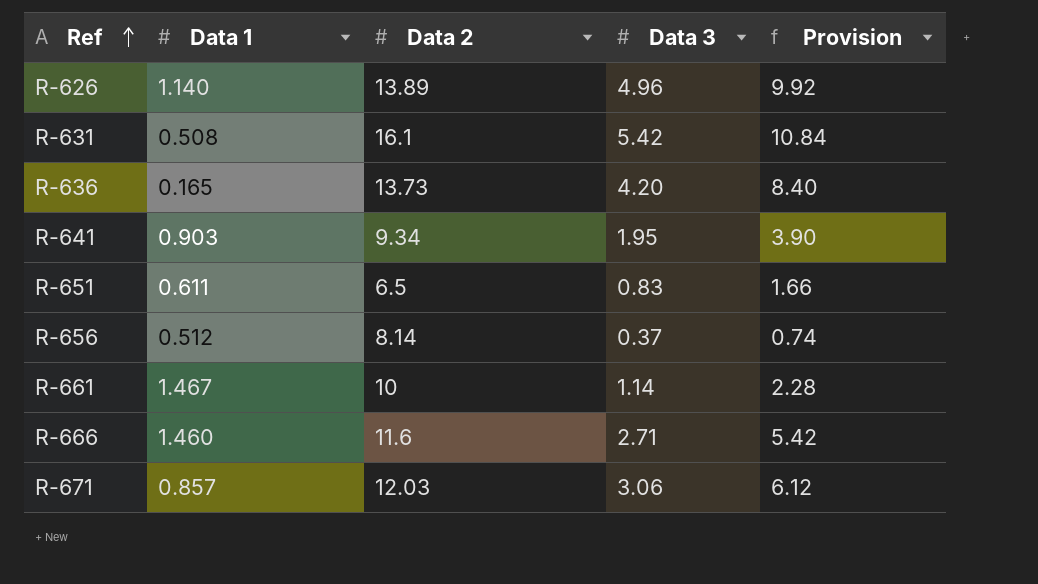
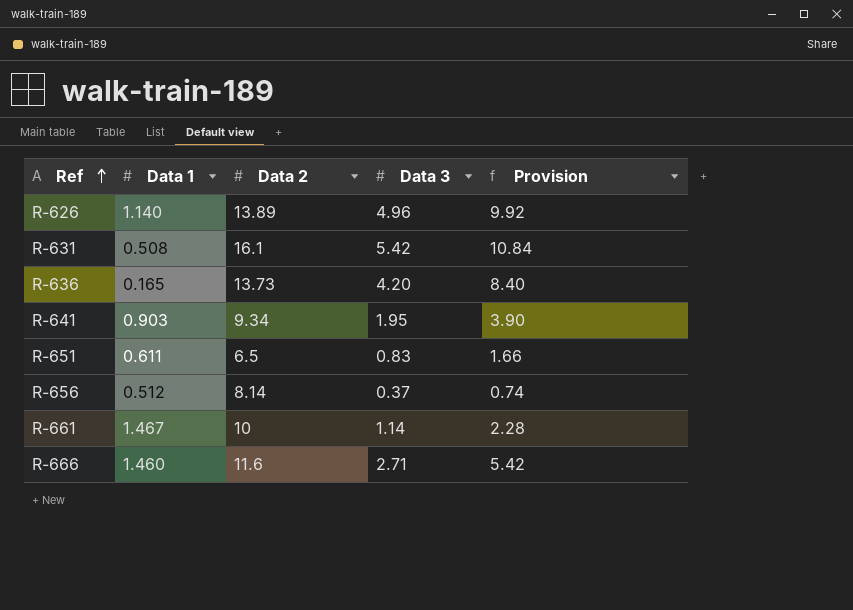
row R-671: 0.857 | 12.03 | 3.06 | 6.12 -> none

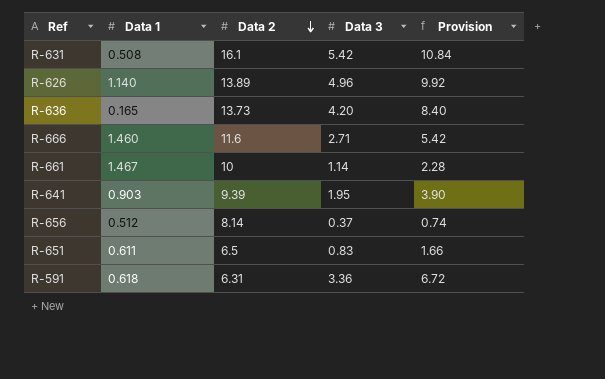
row order: Ref ascending -> Data 2 descending
R-641 | Data 2: 9.34 -> 9.39
row R-591: none -> 0.618 | 6.31 | 3.36 | 6.72

